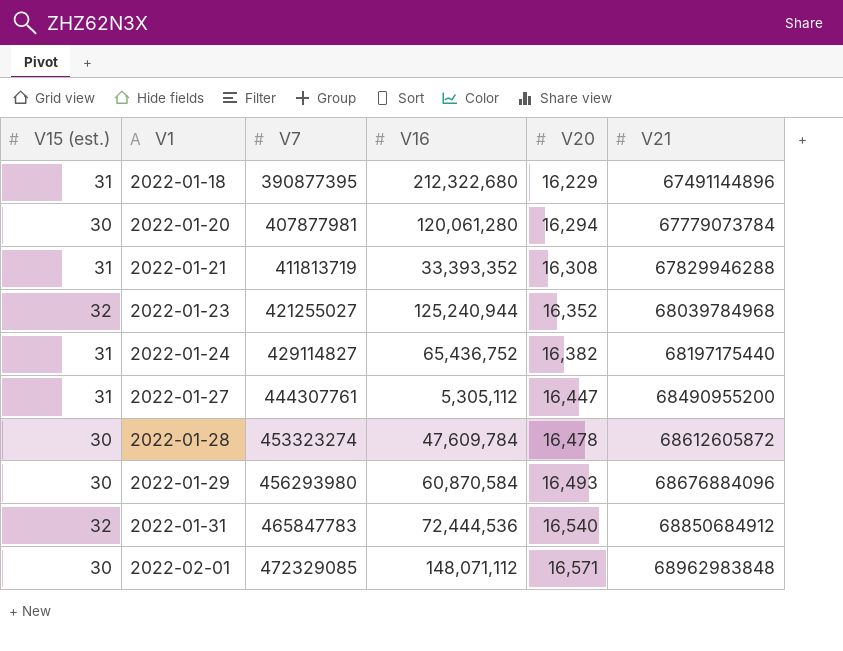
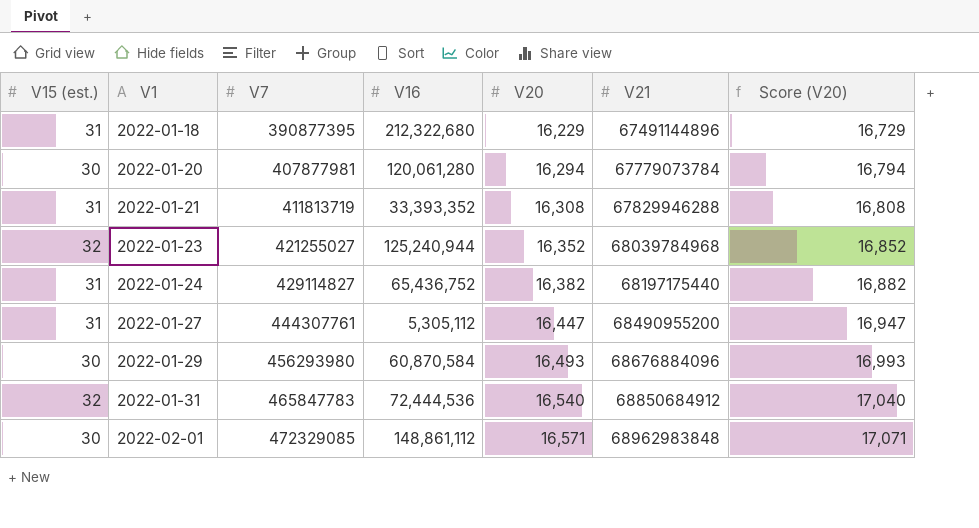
column Score (V20) | formula: none -> [V20] + 500
row 2022-01-28: 30 | 453323274 | 47,609,784 | 16,478 | 68612605872 -> none
2022-02-01 | V16: 148,071,112 -> 148,861,112

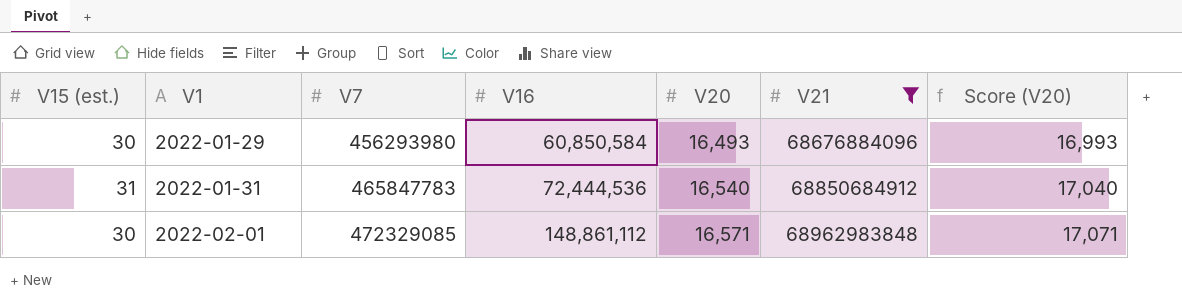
filter: none -> V21 >= 68676884096
2022-01-29 | V16: 60,870,584 -> 60,850,584
2022-01-31 | V15 (est.): 32 -> 31

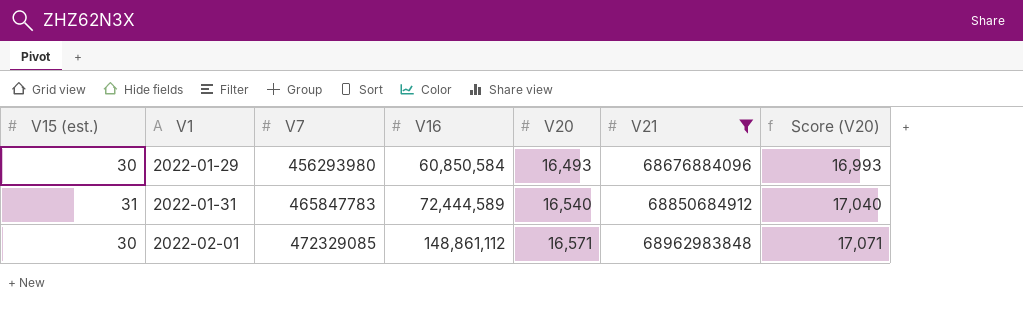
2022-01-31 | V16: 72,444,536 -> 72,444,589

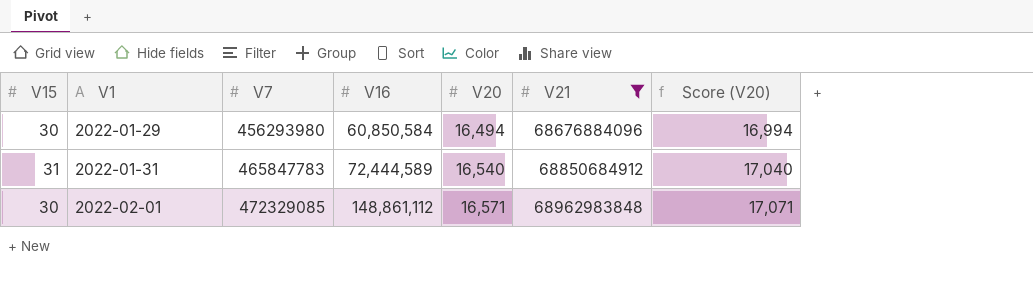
column name: V15 (est.) -> V15
2022-01-29 | V20: 16,493 -> 16,494
2022-01-29 | Score (V20): 16,993 -> 16,994

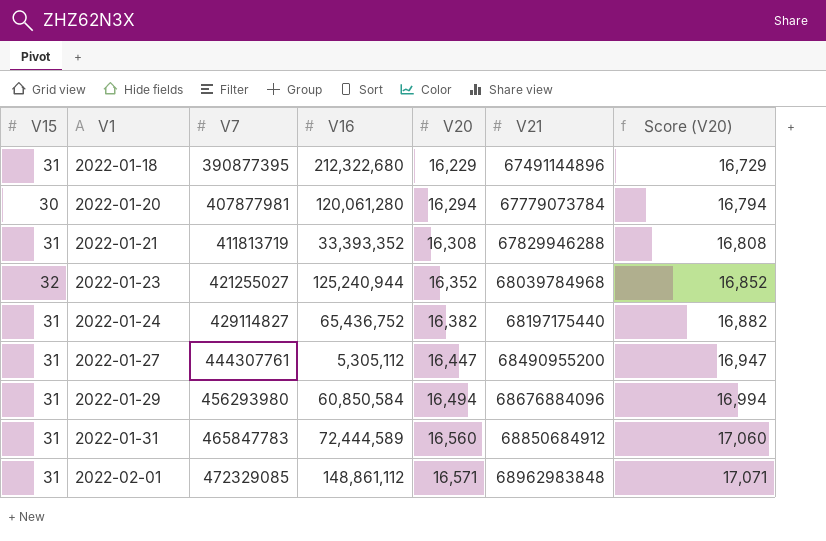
filter: V21 >= 68676884096 -> none
2022-01-29 | V15: 30 -> 31
2022-01-31 | V20: 16,540 -> 16,560
2022-01-31 | Score (V20): 17,040 -> 17,060
2022-02-01 | V15: 30 -> 31

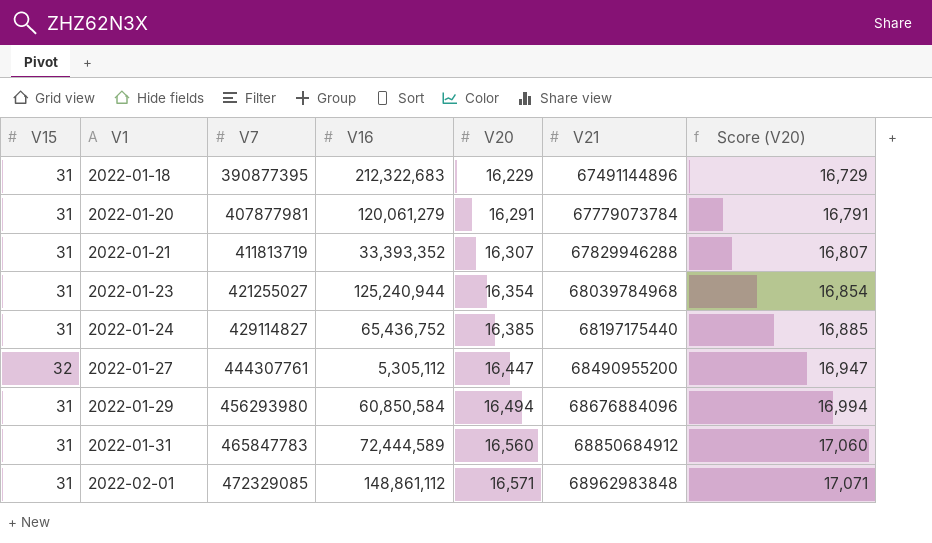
2022-01-18 | V16: 212,322,680 -> 212,322,683
2022-01-20 | V15: 30 -> 31
2022-01-20 | V16: 120,061,280 -> 120,061,279
2022-01-20 | V20: 16,294 -> 16,291
2022-01-20 | Score (V20): 16,794 -> 16,791
2022-01-21 | V20: 16,308 -> 16,307
2022-01-21 | Score (V20): 16,808 -> 16,807
2022-01-23 | V15: 32 -> 31
2022-01-23 | V20: 16,352 -> 16,354
2022-01-23 | Score (V20): 16,852 -> 16,854
2022-01-24 | V20: 16,382 -> 16,385
2022-01-24 | Score (V20): 16,882 -> 16,885
2022-01-27 | V15: 31 -> 32

